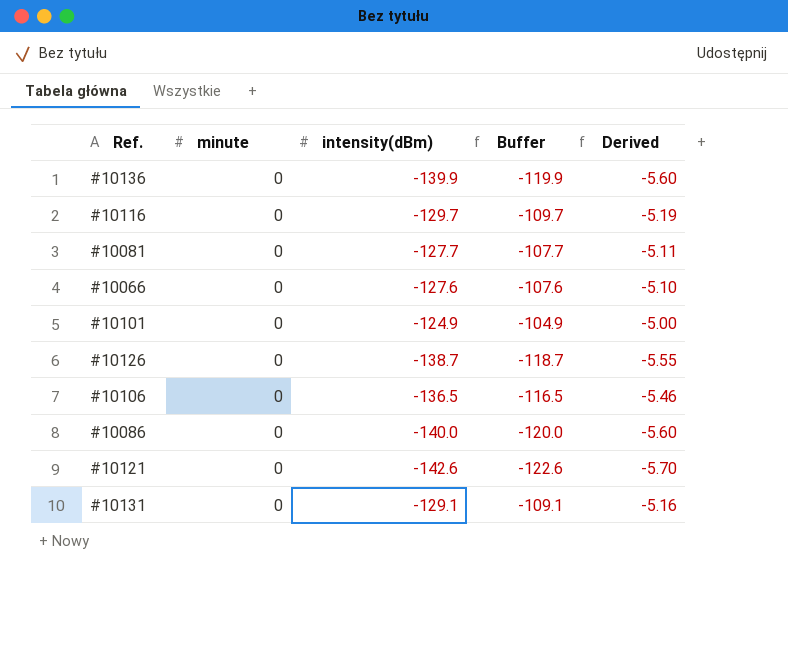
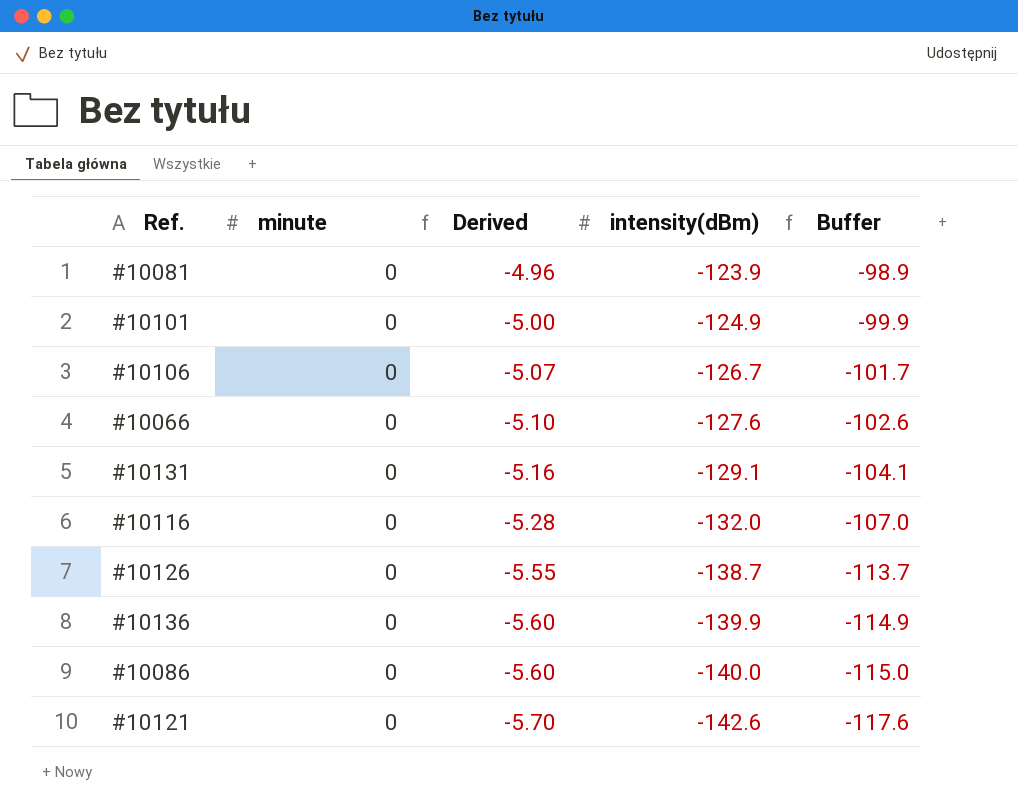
row order: none -> Derived descending
column Derived | position: 5 -> 3
column Buffer | formula: [intensity(dBm)] + 20 -> [intensity(dBm)] + 25
#10081 | Derived: -5.11 -> -4.96
#10081 | intensity(dBm): -127.7 -> -123.9
#10106 | Derived: -5.46 -> -5.07
#10106 | intensity(dBm): -136.5 -> -126.7
#10116 | Derived: -5.19 -> -5.28
#10116 | intensity(dBm): -129.7 -> -132.0

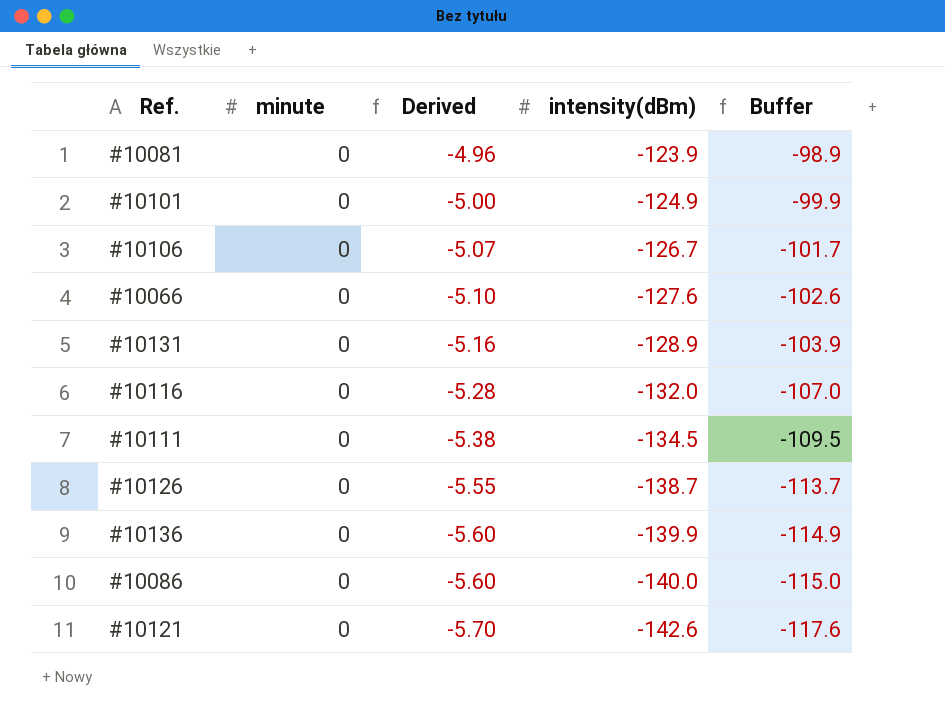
#10131 | intensity(dBm): -129.1 -> -128.9
#10131 | Buffer: -104.1 -> -103.9
row #10111: none -> 0 | -5.38 | -134.5 | -109.5

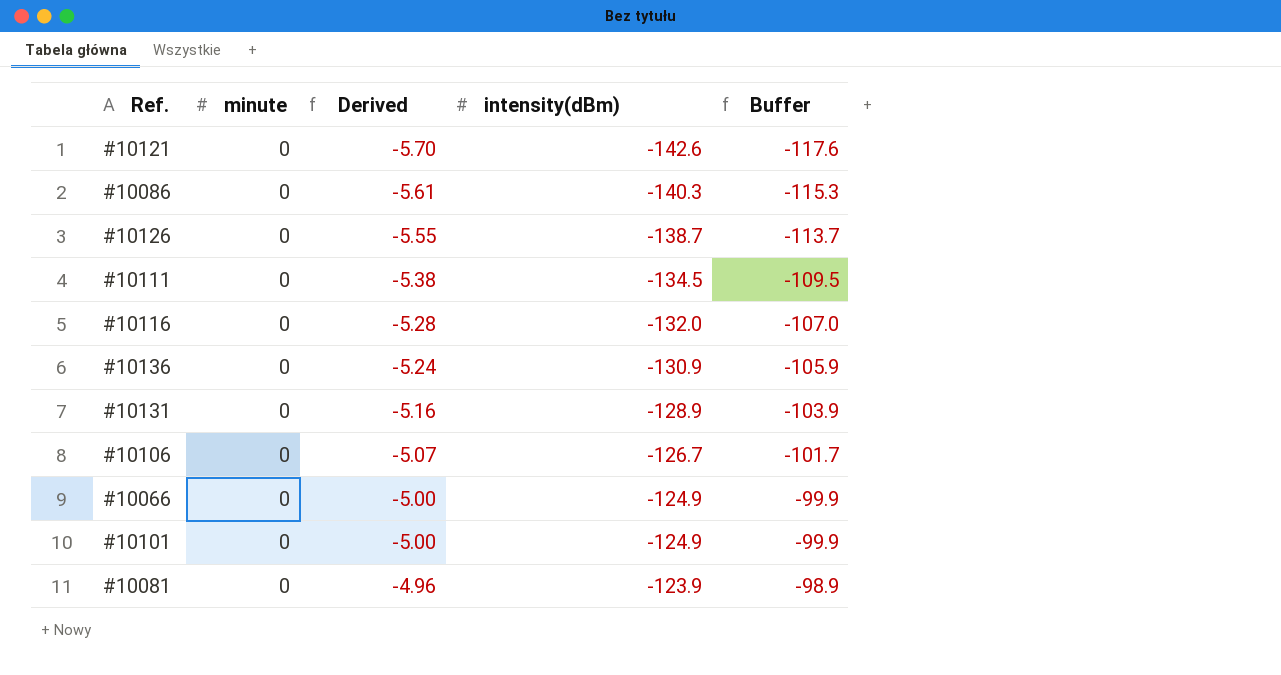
row order: Derived descending -> Derived ascending
#10086 | Derived: -5.60 -> -5.61
#10086 | intensity(dBm): -140.0 -> -140.3
#10086 | Buffer: -115.0 -> -115.3
#10136 | Derived: -5.60 -> -5.24
#10136 | intensity(dBm): -139.9 -> -130.9
#10136 | Buffer: -114.9 -> -105.9
#10066 | Derived: -5.10 -> -5.00
#10066 | intensity(dBm): -127.6 -> -124.9
#10066 | Buffer: -102.6 -> -99.9

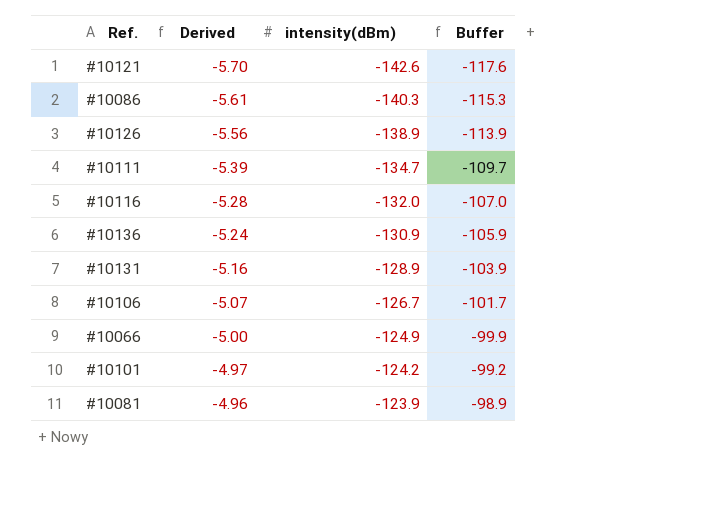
column minute | position: 2 -> none
#10126 | Derived: -5.55 -> -5.56
#10126 | intensity(dBm): -138.7 -> -138.9
#10126 | Buffer: -113.7 -> -113.9
#10111 | Derived: -5.38 -> -5.39
#10111 | intensity(dBm): -134.5 -> -134.7
#10111 | Buffer: -109.5 -> -109.7
#10101 | Derived: -5.00 -> -4.97
#10101 | intensity(dBm): -124.9 -> -124.2
#10101 | Buffer: -99.9 -> -99.2

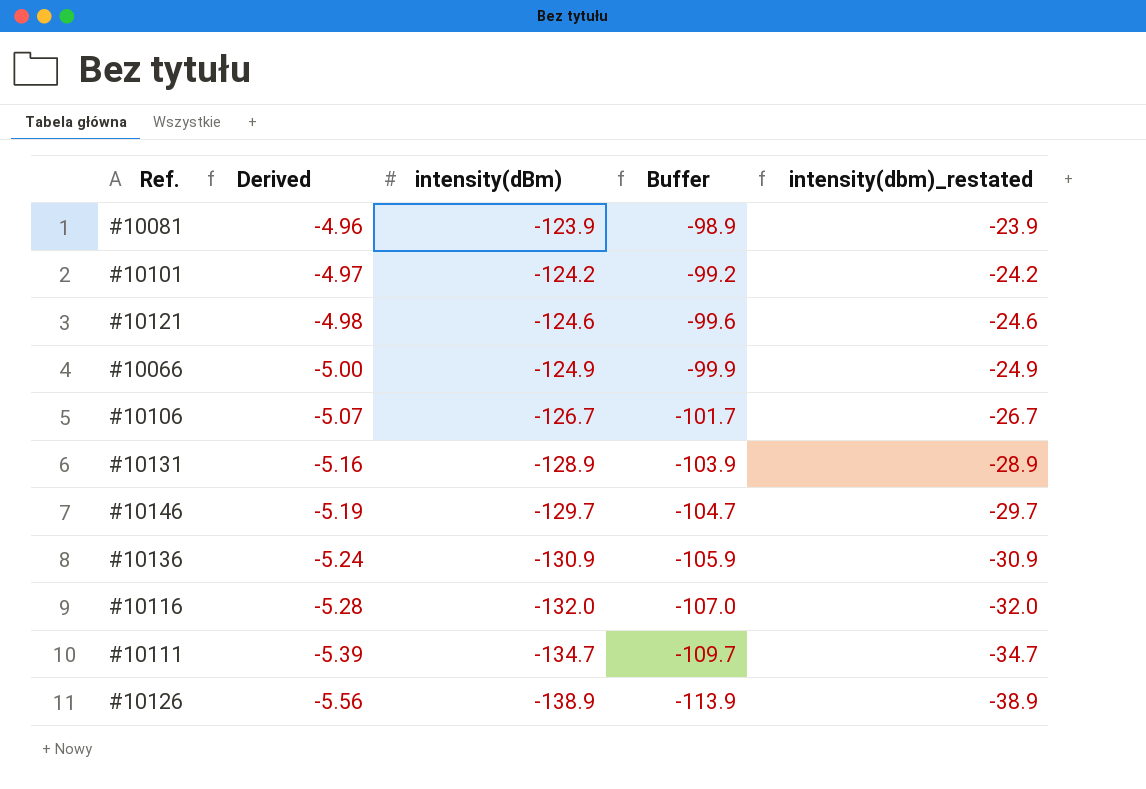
row order: Derived ascending -> Derived descending
column intensity(dbm)_restated | formula: none -> [intensity(dBm)] + 100
row #10086: -5.61 | -140.3 | -115.3 -> none
#10121 | Derived: -5.70 -> -4.98
#10121 | intensity(dBm): -142.6 -> -124.6
#10121 | Buffer: -117.6 -> -99.6
row #10146: none -> -5.19 | -129.7 | -104.7 | -29.7

